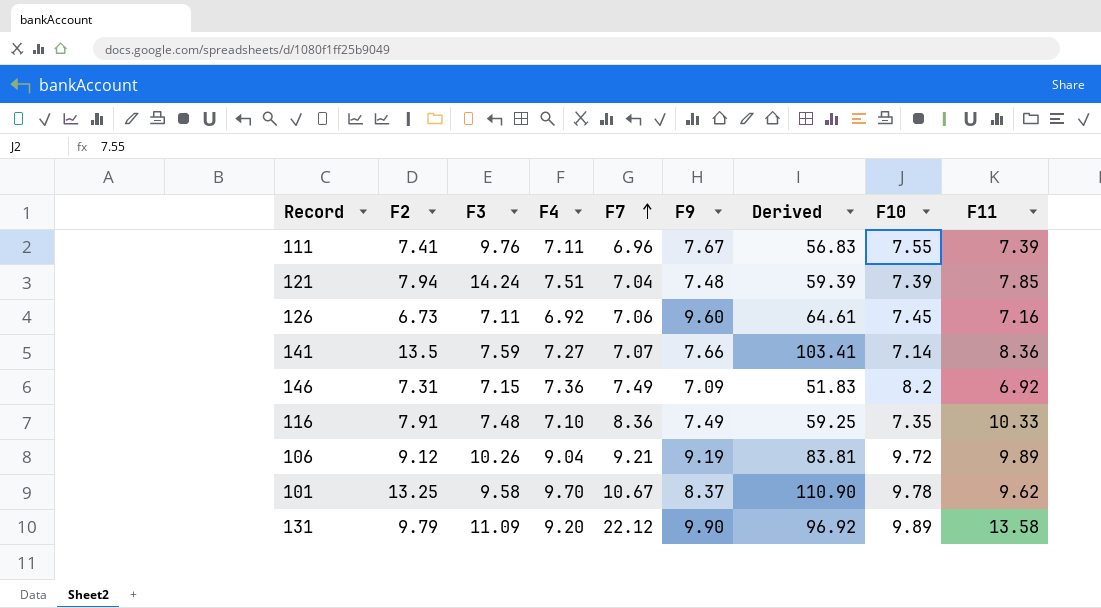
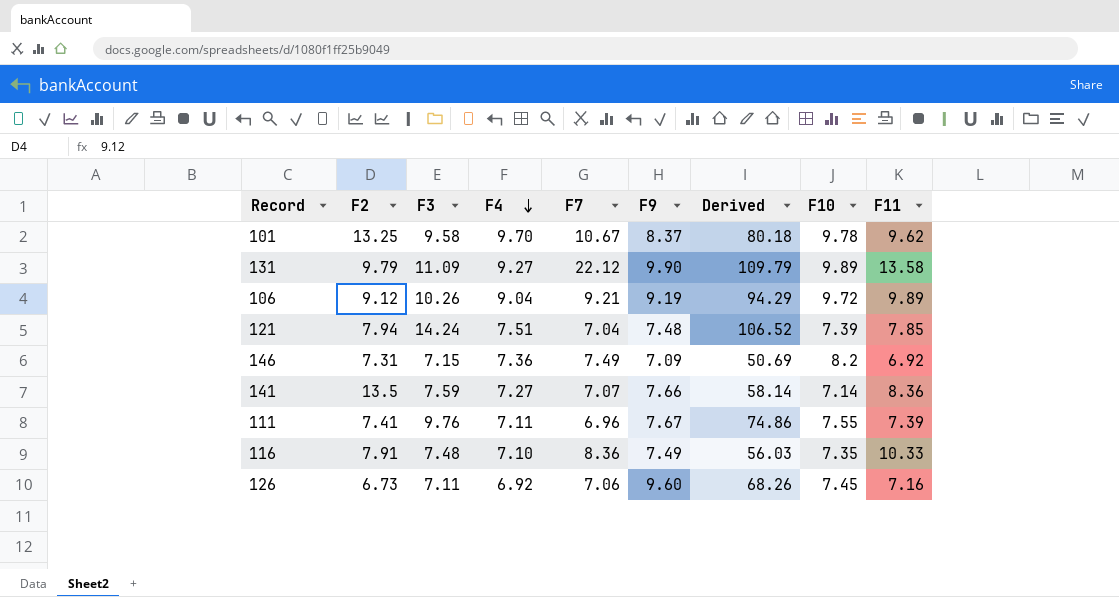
row order: F7 ascending -> F4 descending
column Derived | formula: [F2] * [F9] -> [F3] * [F9]
131 | F4: 9.20 -> 9.27

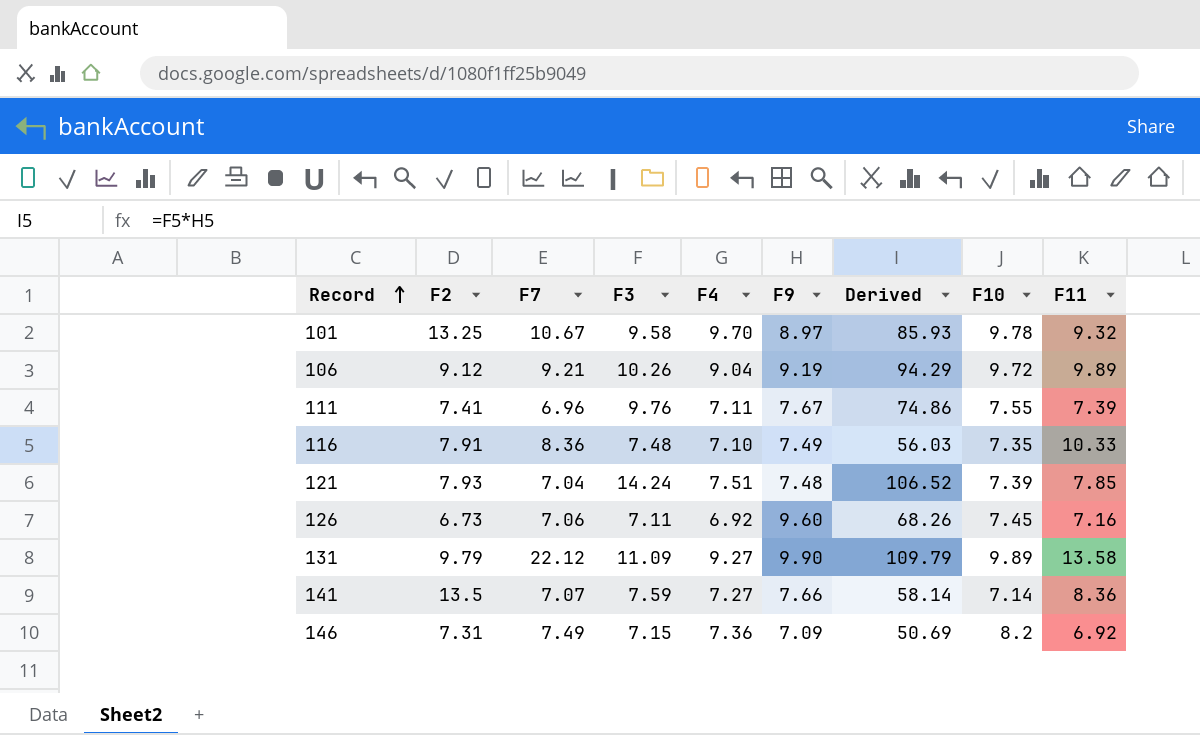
row order: F4 descending -> Record ascending
column F7 | position: 5 -> 3
101 | F9: 8.37 -> 8.97
101 | Derived: 80.18 -> 85.93
101 | F11: 9.62 -> 9.32
121 | F2: 7.94 -> 7.93

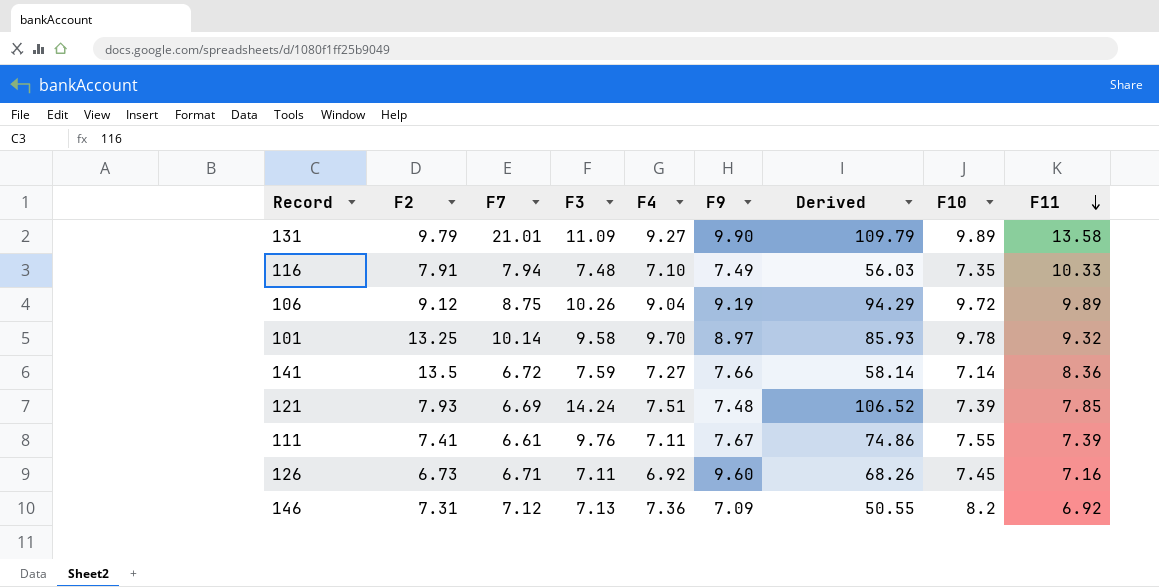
row order: Record ascending -> F11 descending
131 | F7: 22.12 -> 21.01
116 | F7: 8.36 -> 7.94
106 | F7: 9.21 -> 8.75
101 | F7: 10.67 -> 10.14
141 | F7: 7.07 -> 6.72
121 | F7: 7.04 -> 6.69
111 | F7: 6.96 -> 6.61
126 | F7: 7.06 -> 6.71
146 | F7: 7.49 -> 7.12
146 | F3: 7.15 -> 7.13
146 | Derived: 50.69 -> 50.55

